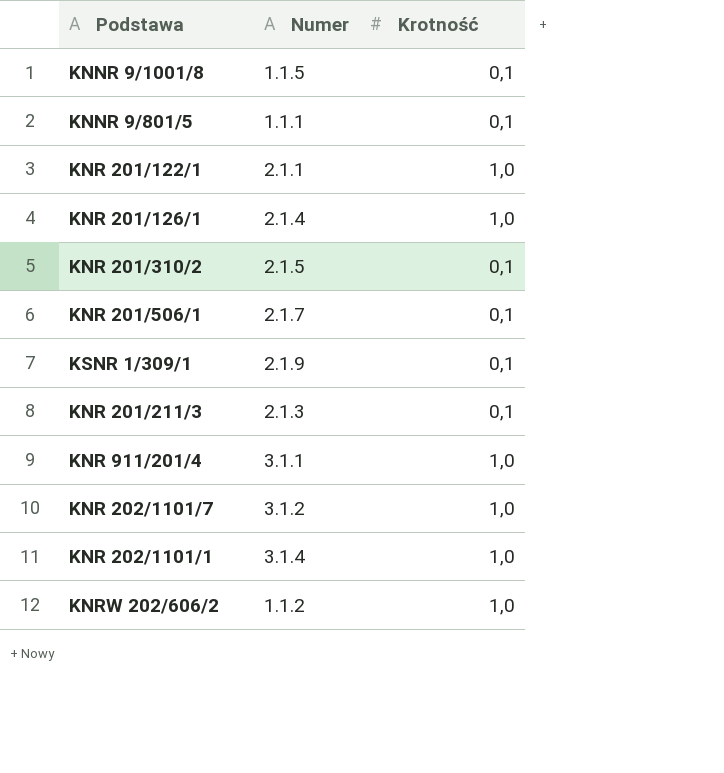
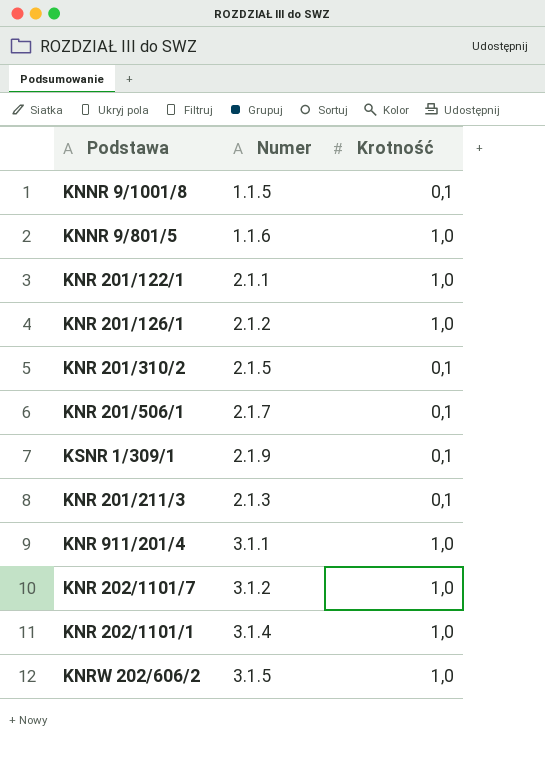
KNNR 9/801/5 | Numer: 1.1.1 -> 1.1.6
KNNR 9/801/5 | Krotność: 0,1 -> 1,0
KNR 201/126/1 | Numer: 2.1.4 -> 2.1.2
KNRW 202/606/2 | Numer: 1.1.2 -> 3.1.5

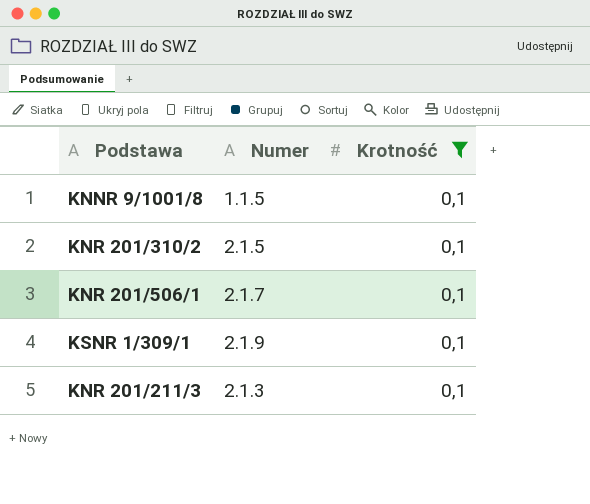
filter: none -> Krotność = 0,1

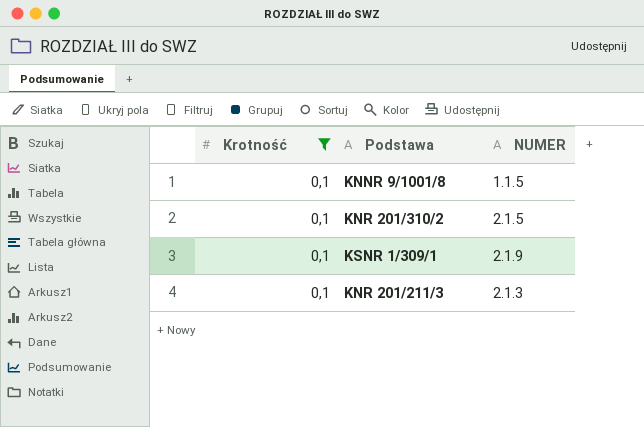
column Krotność | position: 3 -> 1
column name: Numer -> NUMER
row KNR 201/506/1: 2.1.7 | 0,1 -> none

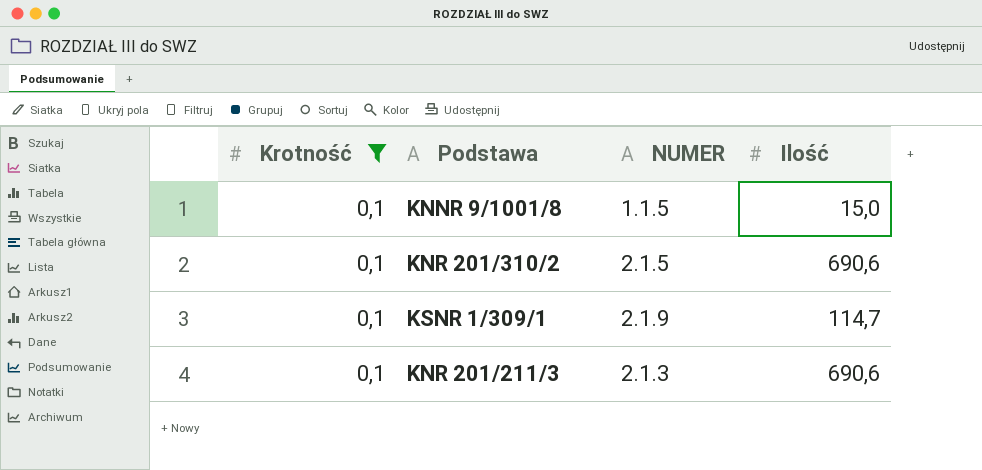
column Ilość | position: none -> 4

